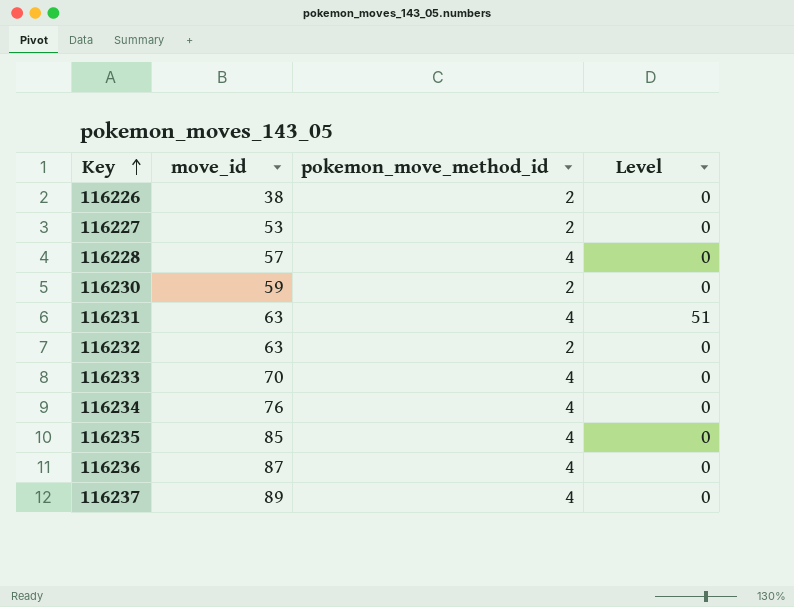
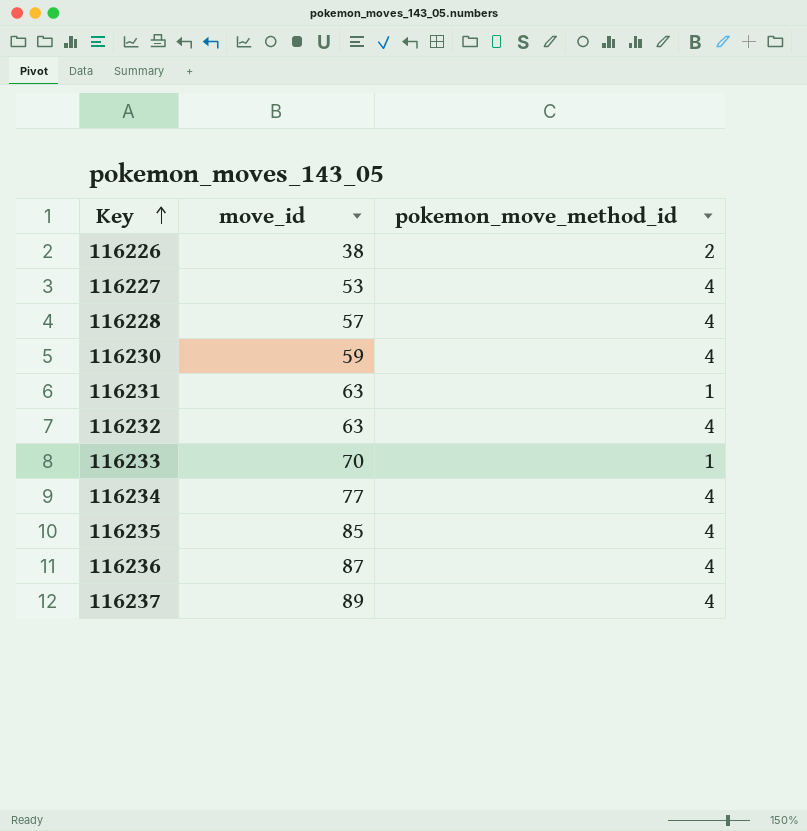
column Level | position: 4 -> none
116227 | pokemon_move_method_id: 2 -> 4
116230 | pokemon_move_method_id: 2 -> 4
116231 | pokemon_move_method_id: 4 -> 1
116232 | pokemon_move_method_id: 2 -> 4
116233 | pokemon_move_method_id: 4 -> 1
116234 | move_id: 76 -> 77

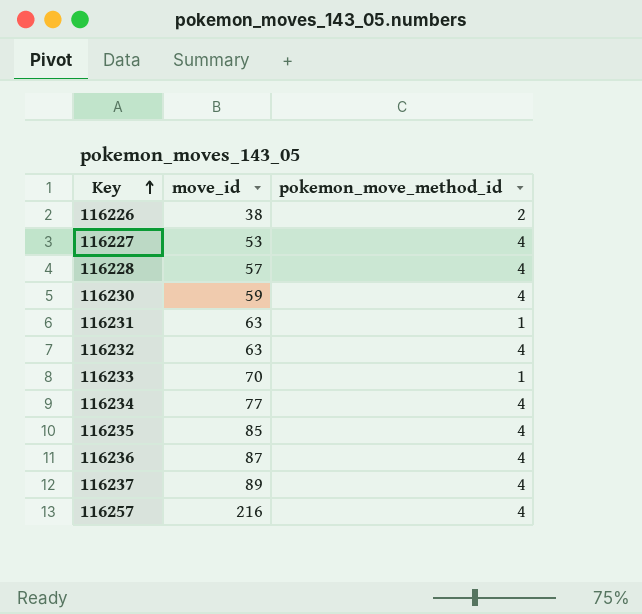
row 116257: none -> 216 | 4

